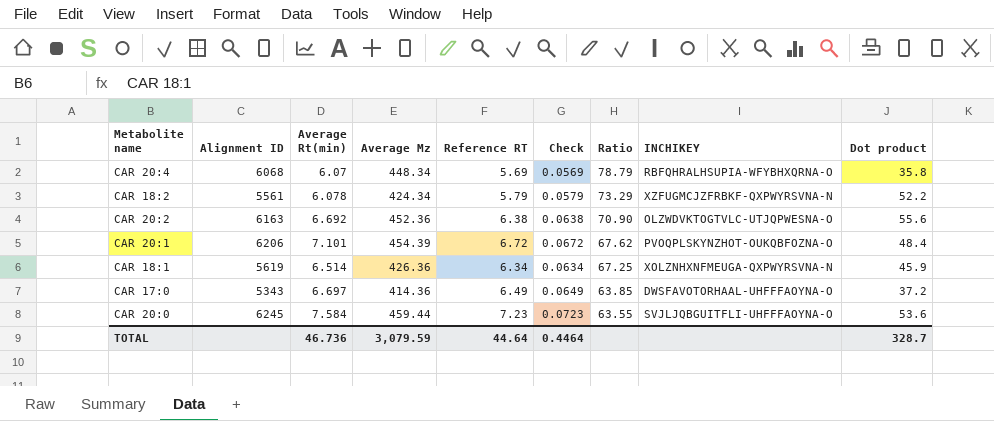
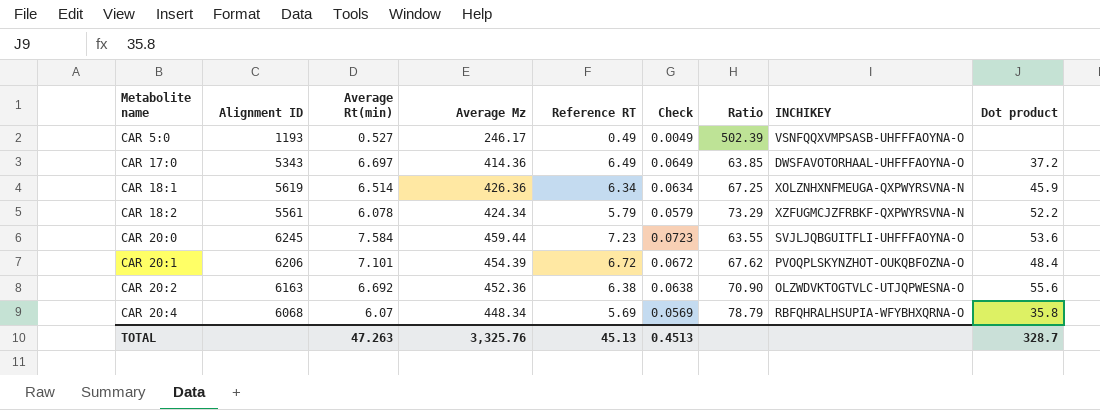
row order: Ratio descending -> Metabolite name ascending
row CAR 5:0: none -> 1193 | 0.527 | 246.17 | 0.49 | 0.0049 | 502.39 | VSNFQQXVMPSASB-UHFFFAOYNA-O | none
TOTAL | Average Rt(min): 46.736 -> 47.263
TOTAL | Average Mz: 3,079.59 -> 3,325.76
TOTAL | Reference RT: 44.64 -> 45.13
TOTAL | Check: 0.4464 -> 0.4513

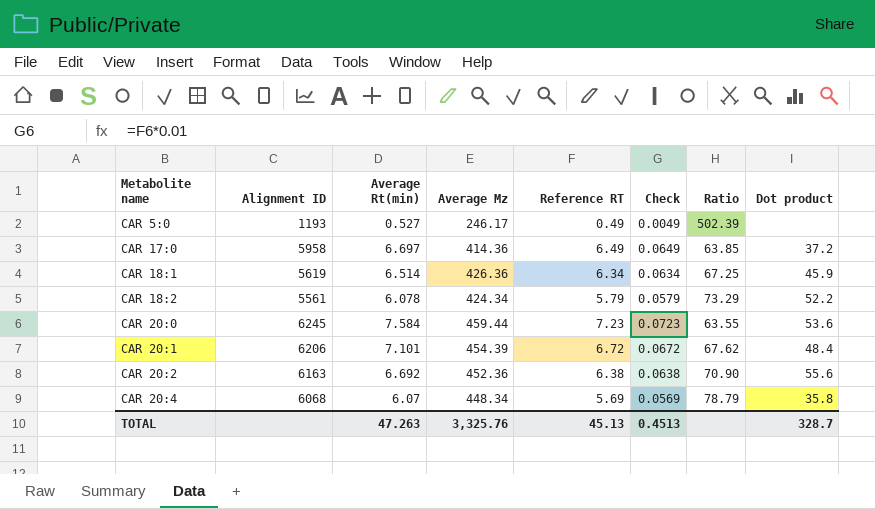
column INCHIKEY | position: 8 -> none
CAR 17:0 | Alignment ID: 5343 -> 5958

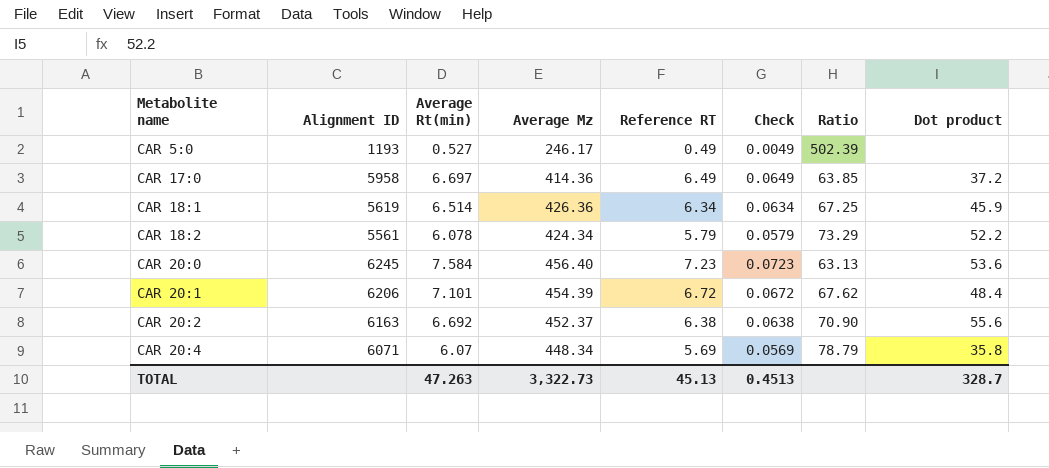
CAR 20:0 | Average Mz: 459.44 -> 456.40
CAR 20:0 | Ratio: 63.55 -> 63.13
CAR 20:2 | Average Mz: 452.36 -> 452.37
CAR 20:4 | Alignment ID: 6068 -> 6071
TOTAL | Average Mz: 3,325.76 -> 3,322.73

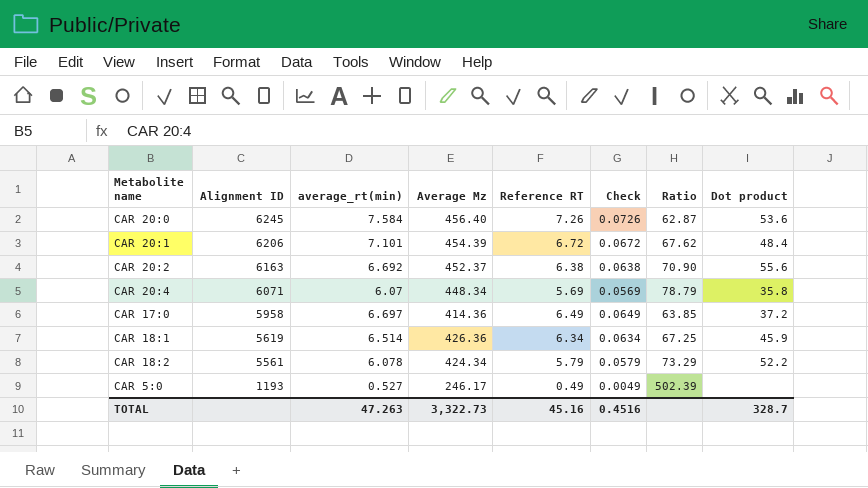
row order: Metabolite name ascending -> Alignment ID descending
column name: Average Rt(min) -> average_rt(min)
CAR 20:0 | Reference RT: 7.23 -> 7.26
CAR 20:0 | Check: 0.0723 -> 0.0726
CAR 20:0 | Ratio: 63.13 -> 62.87
TOTAL | Reference RT: 45.13 -> 45.16
TOTAL | Check: 0.4513 -> 0.4516

